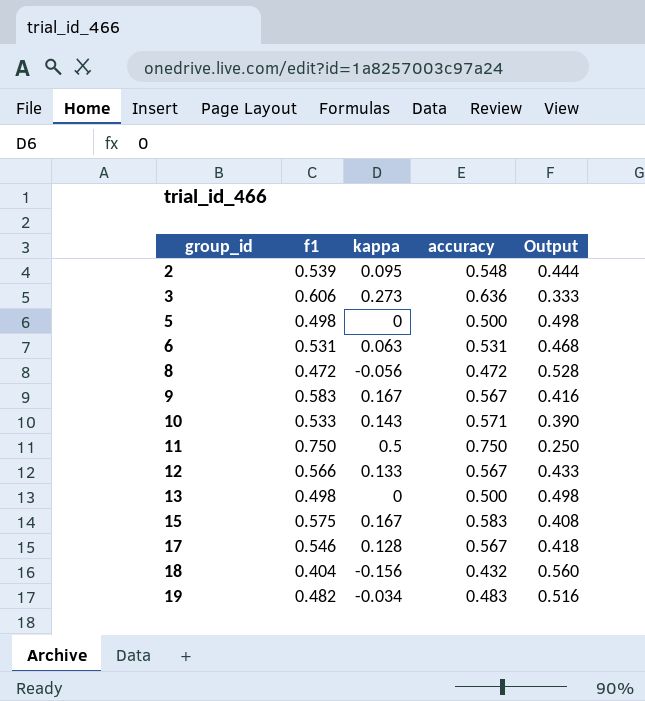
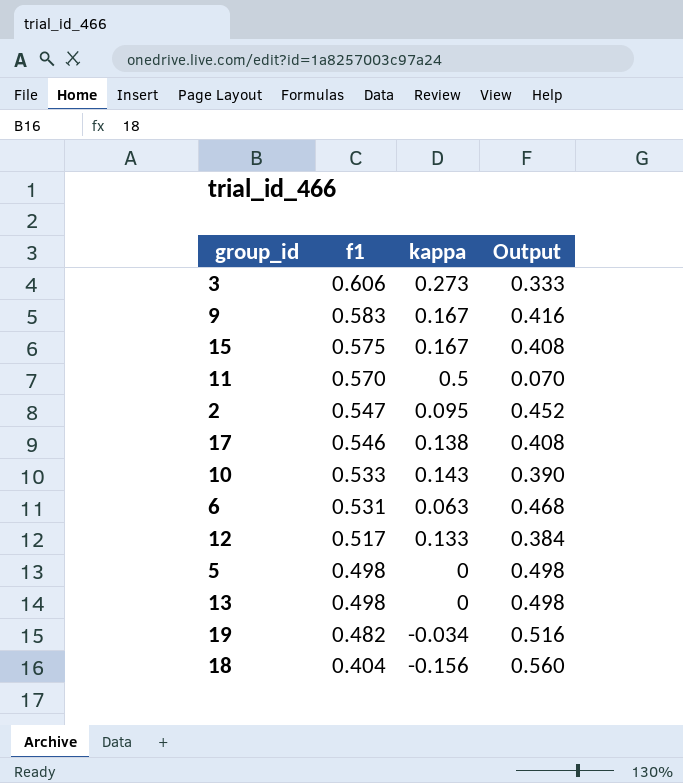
row order: group_id ascending -> f1 descending
column accuracy | position: 4 -> none
row 8: 0.472 | -0.056 | 0.472 | 0.528 -> none
11 | f1: 0.750 -> 0.570
11 | Output: 0.250 -> 0.070
2 | f1: 0.539 -> 0.547
2 | Output: 0.444 -> 0.452
17 | kappa: 0.128 -> 0.138
17 | Output: 0.418 -> 0.408
12 | f1: 0.566 -> 0.517
12 | Output: 0.433 -> 0.384

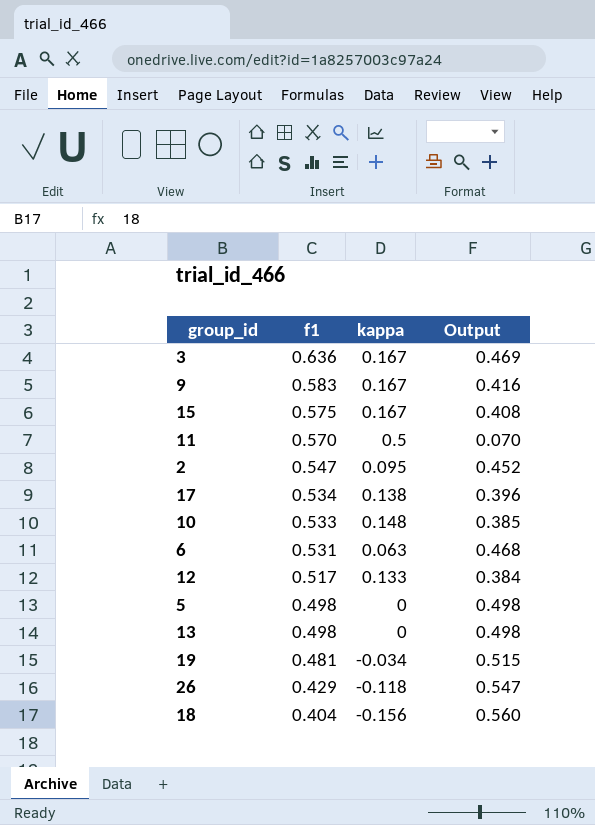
3 | f1: 0.606 -> 0.636
3 | kappa: 0.273 -> 0.167
3 | Output: 0.333 -> 0.469
17 | f1: 0.546 -> 0.534
17 | Output: 0.408 -> 0.396
10 | kappa: 0.143 -> 0.148
10 | Output: 0.390 -> 0.385
19 | f1: 0.482 -> 0.481
19 | Output: 0.516 -> 0.515
row 26: none -> 0.429 | -0.118 | 0.547

